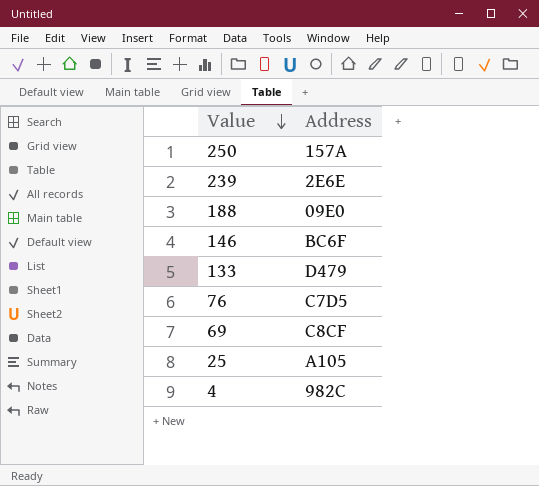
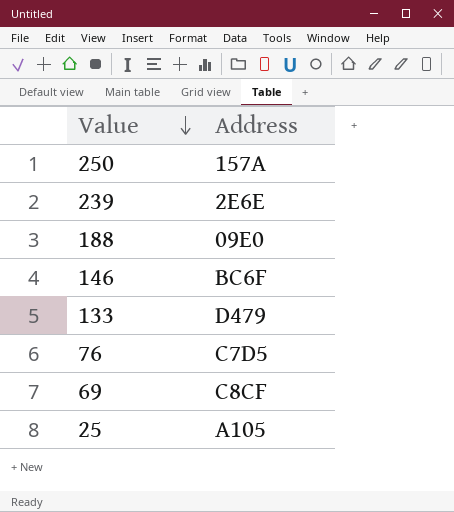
row 4: 982C -> none

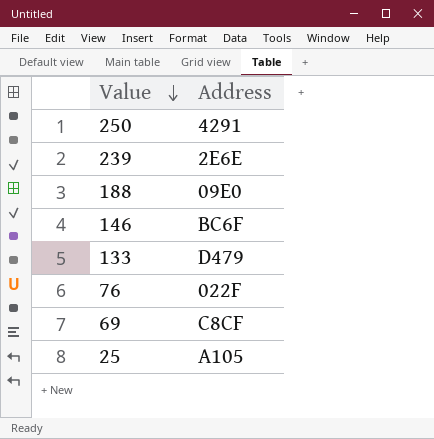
250 | Address: 157A -> 4291
76 | Address: C7D5 -> 022F

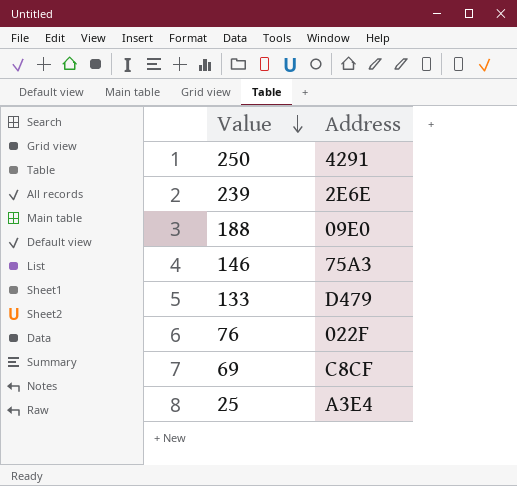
146 | Address: BC6F -> 75A3
25 | Address: A105 -> A3E4

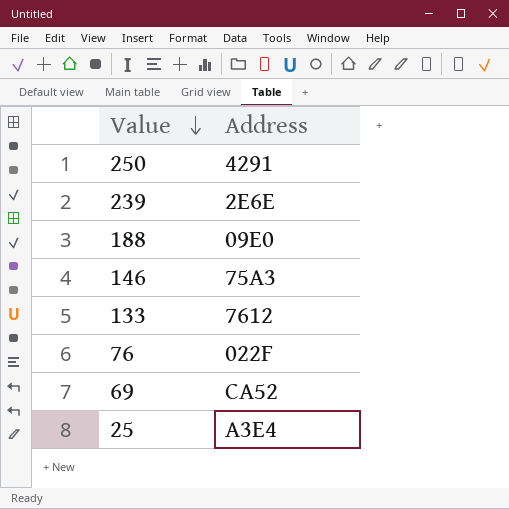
133 | Address: D479 -> 7612
69 | Address: C8CF -> CA52

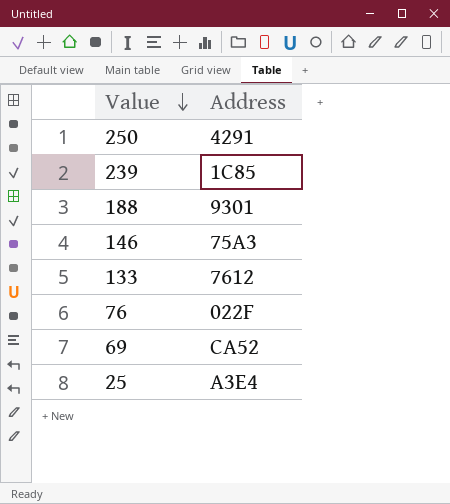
239 | Address: 2E6E -> 1C85
188 | Address: 09E0 -> 9301

